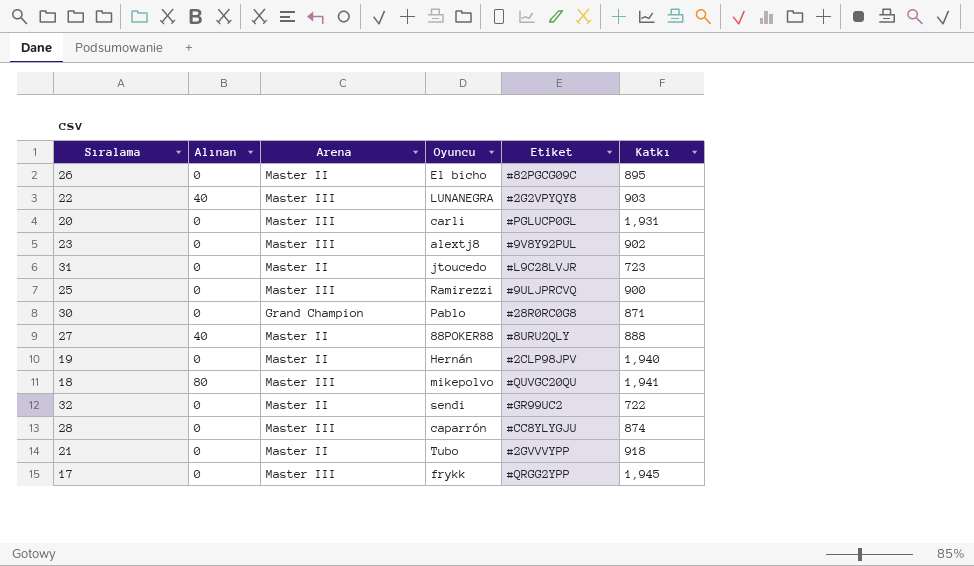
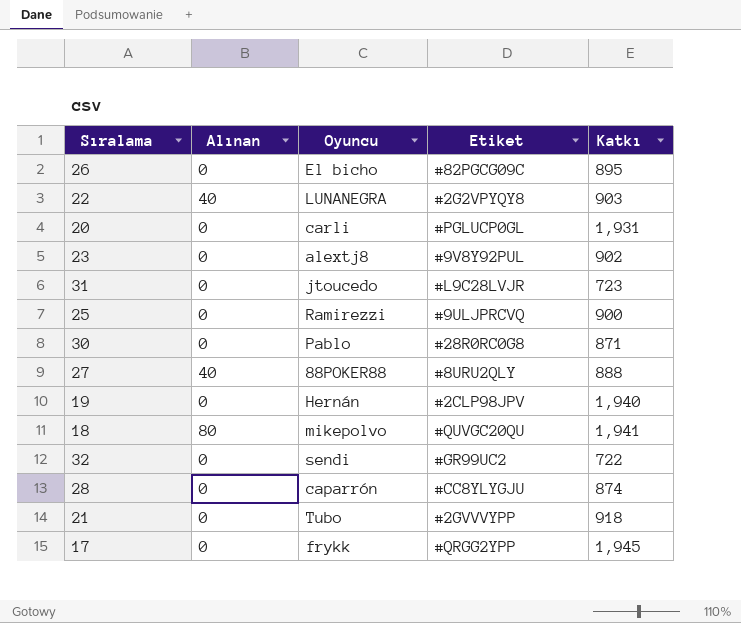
column Arena | position: 3 -> none

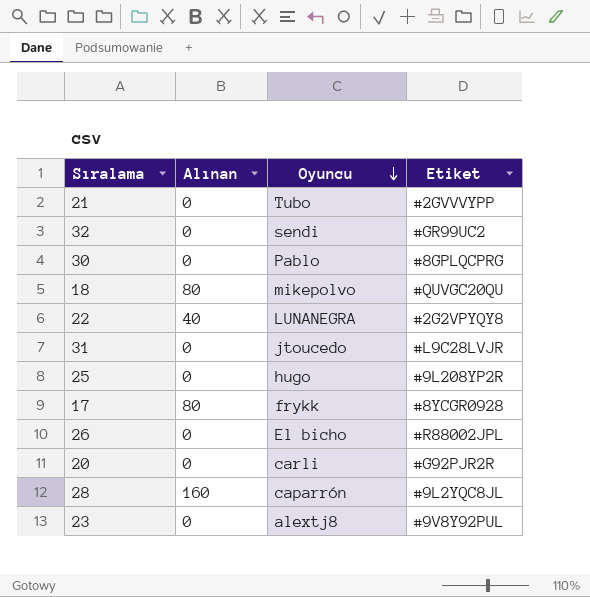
row order: none -> Oyuncu descending
column Katkı | position: 5 -> none
row 27: 40 | 88POKER88 | #8URU2QLY | 888 -> none
row 19: 0 | Hernán | #2CLP98JPV | 1,940 -> none
30 | Etiket: #28R0RC0G8 -> #8GPLQCPRG
25 | Oyuncu: Ramirezzi -> hugo
25 | Etiket: #9ULJPRCVQ -> #9L208YP2R
17 | Alınan: 0 -> 80
17 | Etiket: #QRGG2YPP -> #8YCGR0928
26 | Etiket: #82PGCG09C -> #R88002JPL
20 | Etiket: #PGLUCP0GL -> #G92PJR2R
28 | Alınan: 0 -> 160
28 | Etiket: #CC8YLYGJU -> #9L2YQC8JL

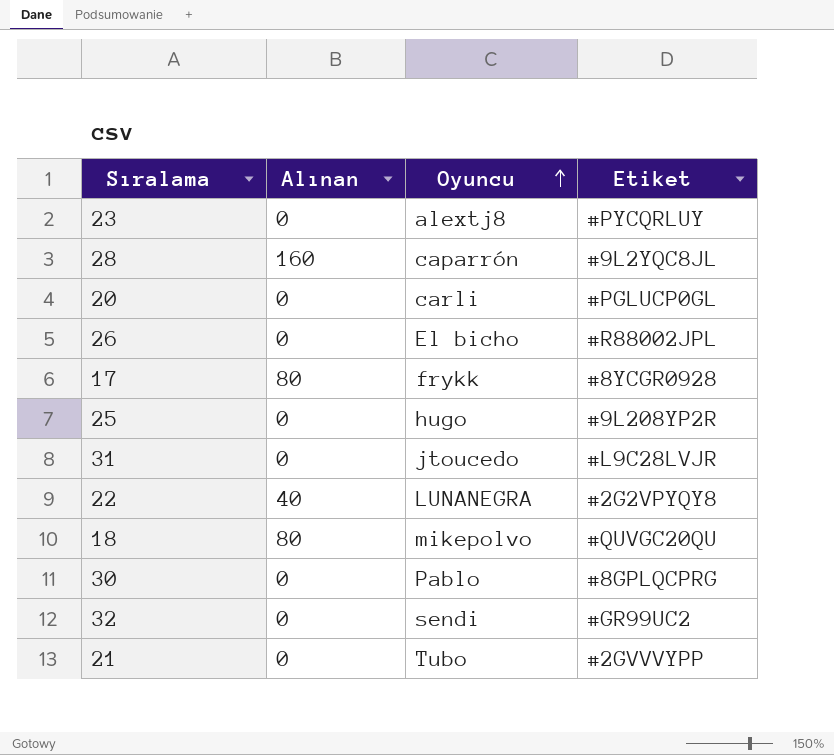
row order: Oyuncu descending -> Oyuncu ascending
23 | Etiket: #9V8Y92PUL -> #PYCQRLUY
20 | Etiket: #G92PJR2R -> #PGLUCP0GL

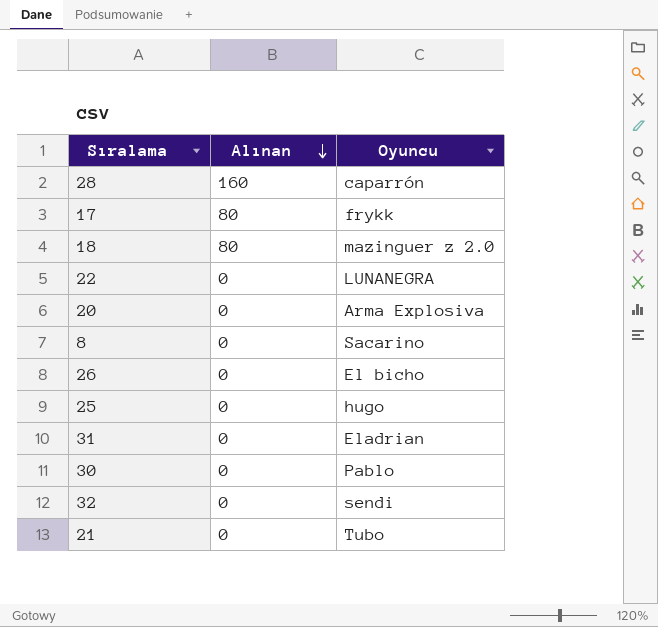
row order: Oyuncu ascending -> Alınan descending
column Etiket | position: 4 -> none
row 23: 0 | alextj8 | #PYCQRLUY -> none
18 | Oyuncu: mikepolvo -> mazinguer z 2.0
22 | Alınan: 40 -> 0
20 | Oyuncu: carli -> Arma Explosiva
row 8: none -> 0 | Sacarino
31 | Oyuncu: jtoucedo -> Eladrian

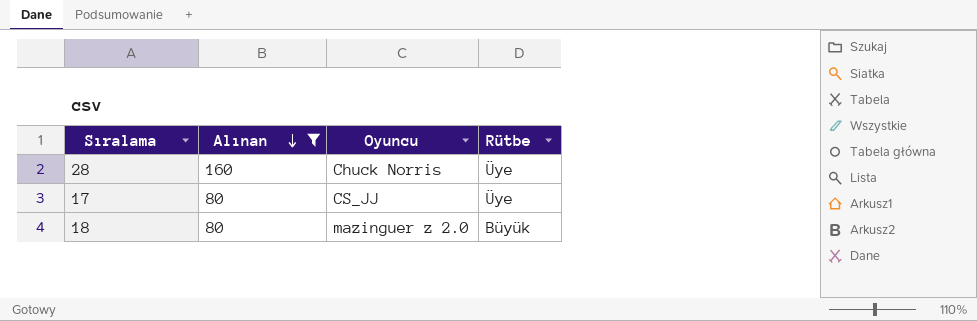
filter: none -> Alınan != 0
column Rütbe | position: none -> 4
28 | Oyuncu: caparrón -> Chuck Norris
17 | Oyuncu: frykk -> CS_JJ

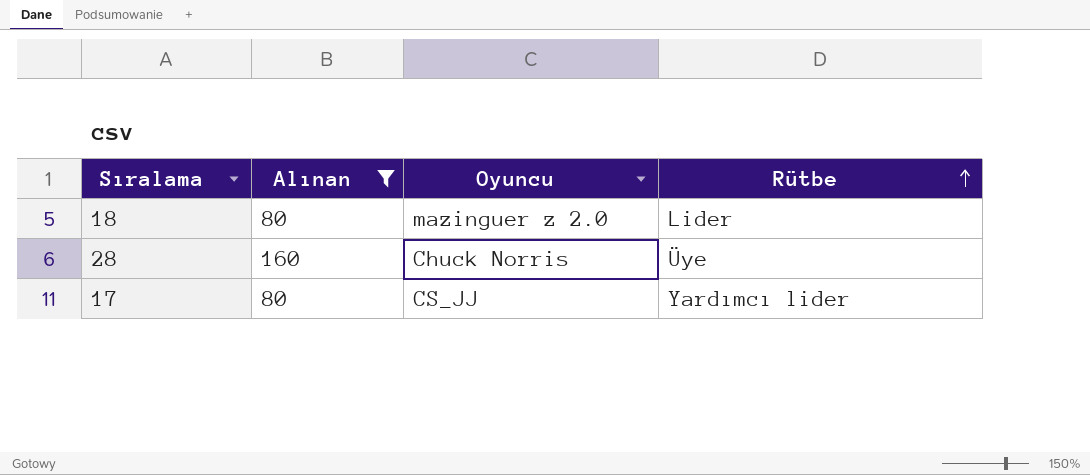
row order: Alınan descending -> Rütbe ascending
18 | Rütbe: Büyük -> Lider
17 | Rütbe: Üye -> Yardımcı lider

